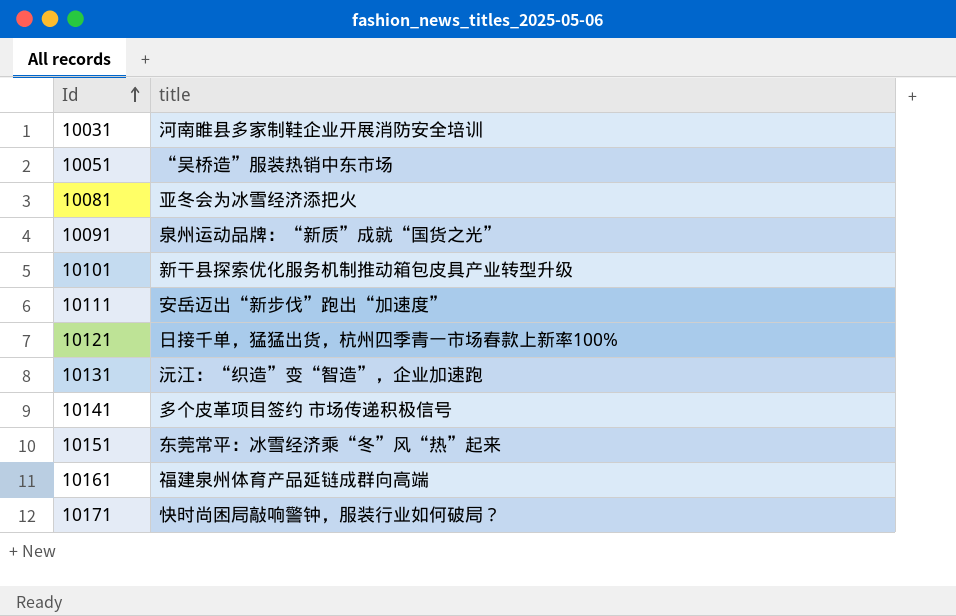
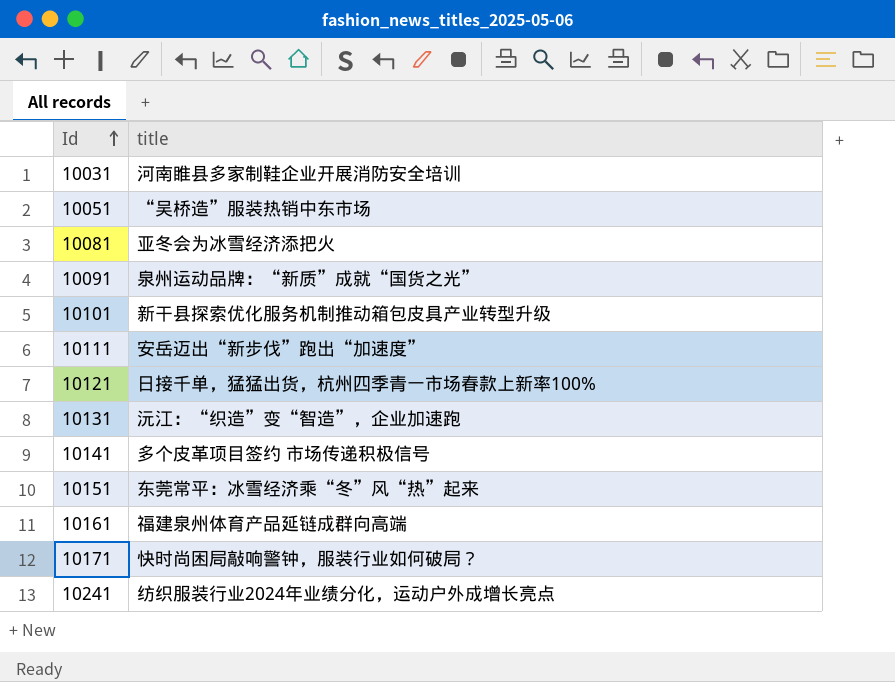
row 10241: none -> 纺织服装行业2024年业绩分化，运动户外成增长亮点

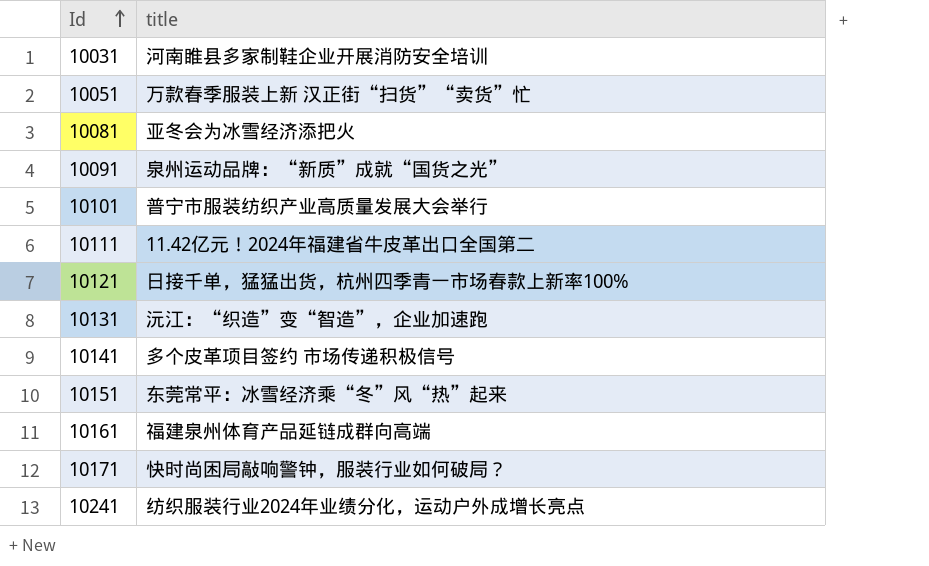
10051 | title: “吴桥造”服装热销中东市场 -> 万款春季服装上新 汉正街“扫货”“卖货”忙
10101 | title: 新干县探索优化服务机制推动箱包皮具产业转型升级 -> 普宁市服装纺织产业高质量发展大会举行
10111 | title: 安岳迈出“新步伐”跑出“加速度” -> 11.42亿元！2024年福建省牛皮革出口全国第二

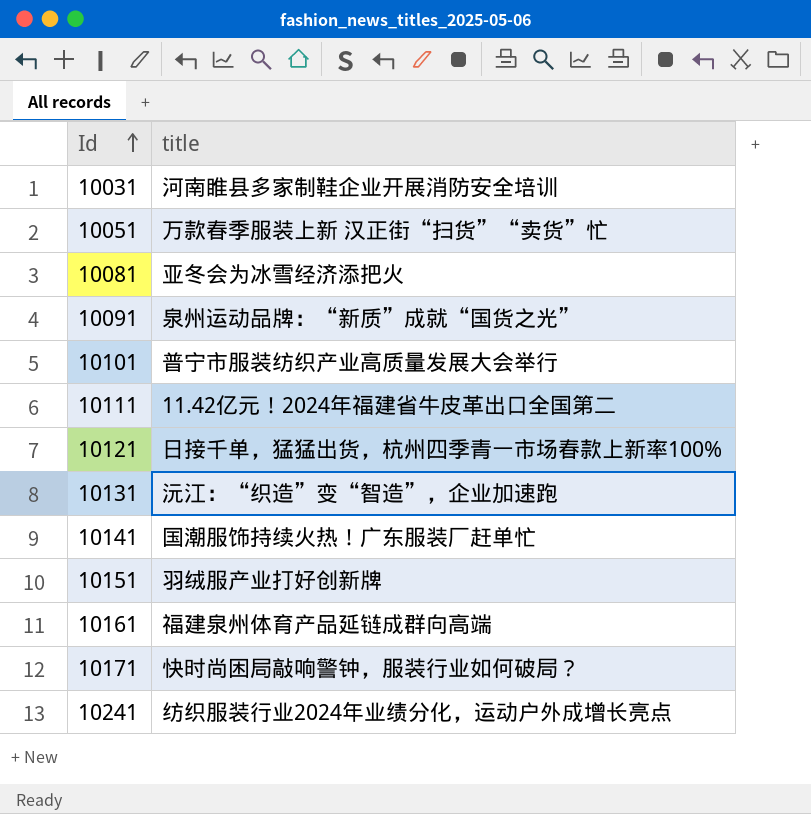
10141 | title: 多个皮革项目签约 市场传递积极信号 -> 国潮服饰持续火热！广东服装厂赶单忙
10151 | title: 东莞常平：冰雪经济乘“冬”风“热”起来 -> 羽绒服产业打好创新牌

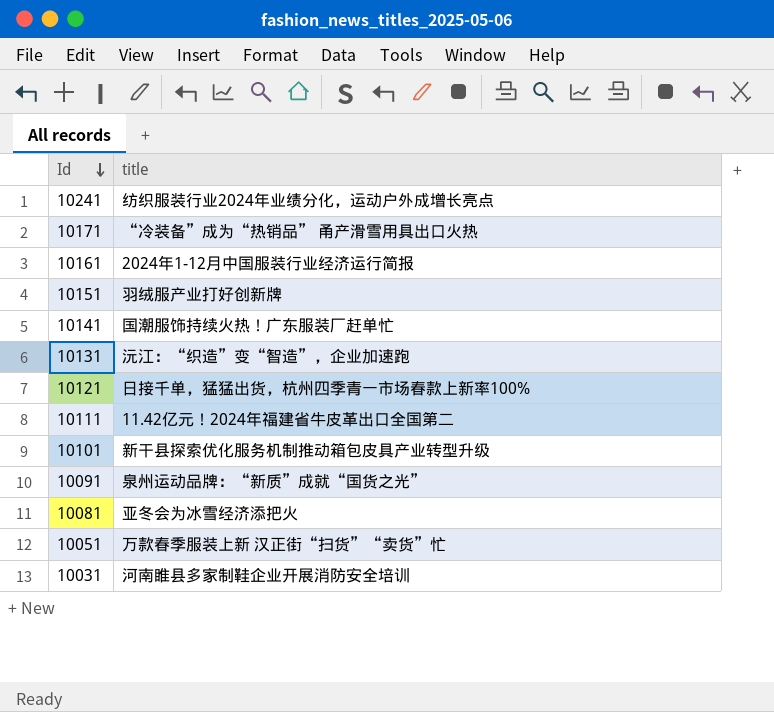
row order: Id ascending -> Id descending
10171 | title: 快时尚困局敲响警钟，服装行业如何破局？ -> “冷装备”成为“热销品” 甬产滑雪用具出口火热
10161 | title: 福建泉州体育产品延链成群向高端 -> 2024年1-12月中国服装行业经济运行简报
10101 | title: 普宁市服装纺织产业高质量发展大会举行 -> 新干县探索优化服务机制推动箱包皮具产业转型升级

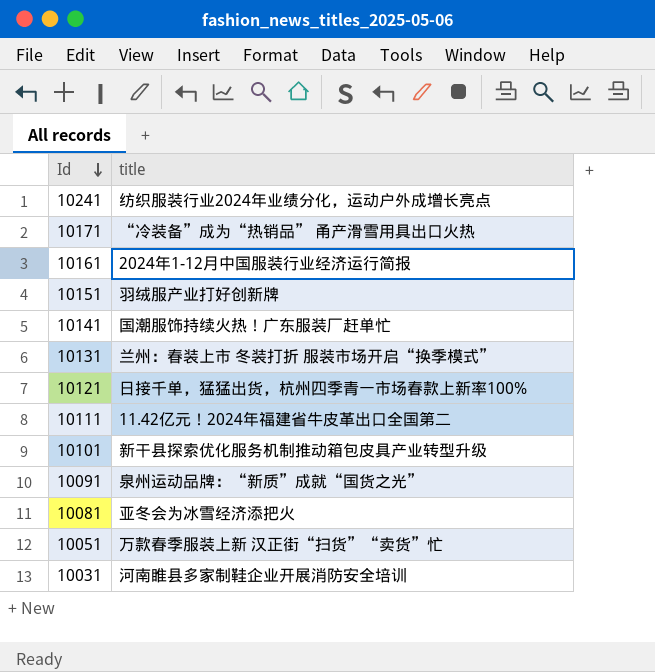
10131 | title: 沅江：“织造”变“智造”，企业加速跑 -> 兰州：春装上市 冬装打折 服装市场开启“换季模式”

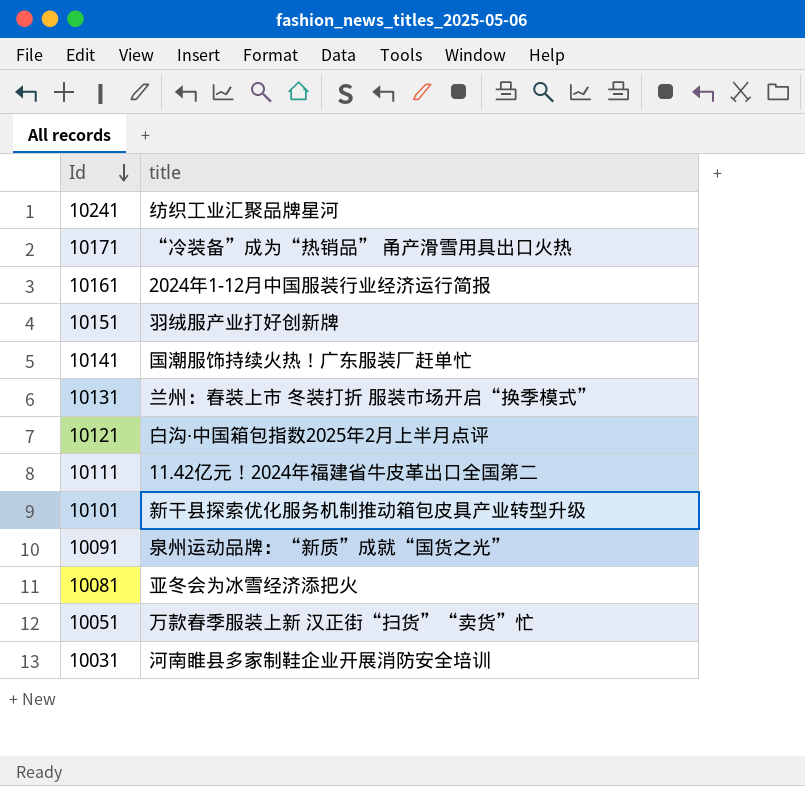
10241 | title: 纺织服装行业2024年业绩分化，运动户外成增长亮点 -> 纺织工业汇聚品牌星河
10121 | title: 日接千单，猛猛出货，杭州四季青一市场春款上新率100% -> 白沟·中国箱包指数2025年2月上半月点评

